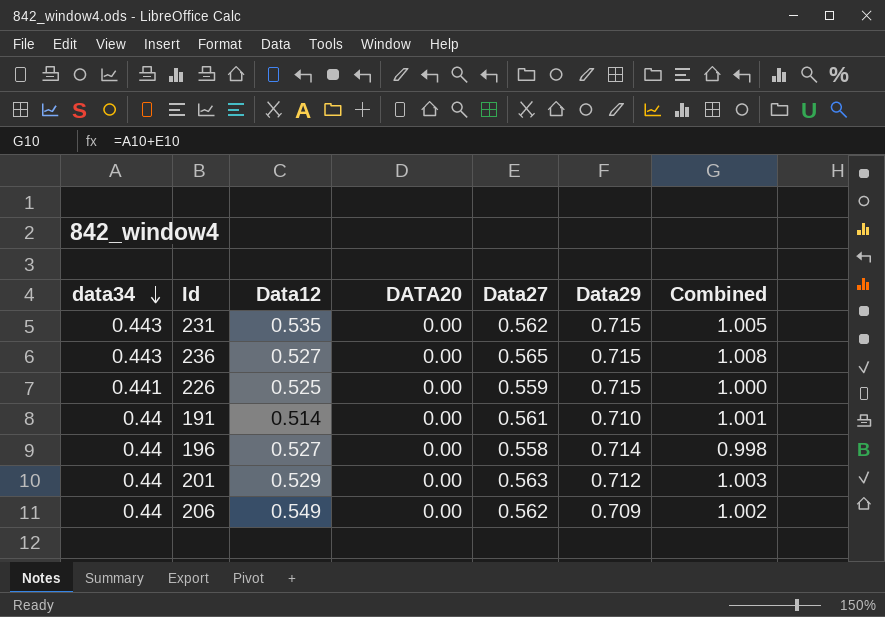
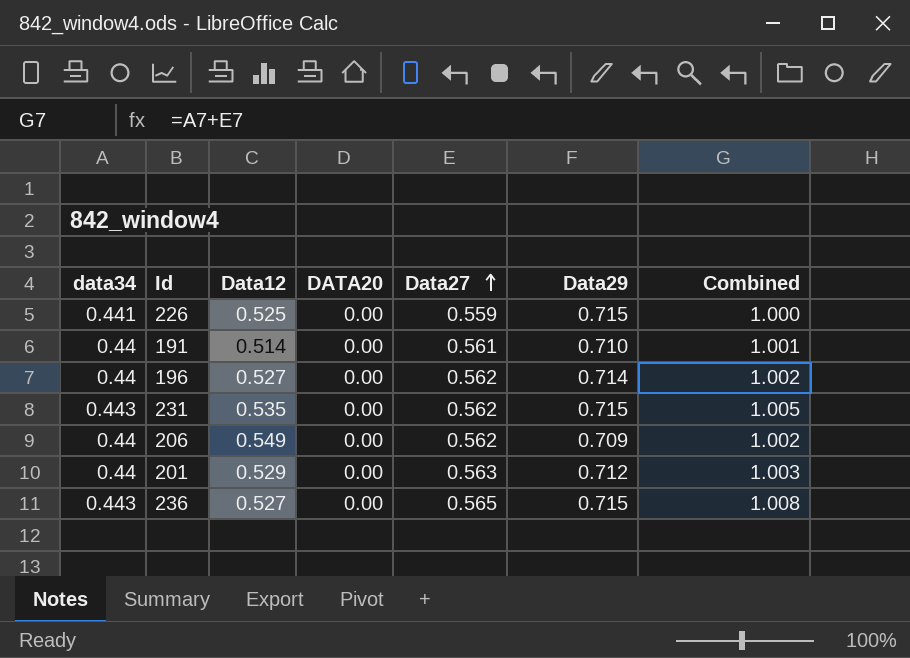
row order: data34 descending -> Data27 ascending
196 | Data27: 0.558 -> 0.562
196 | Combined: 0.998 -> 1.002

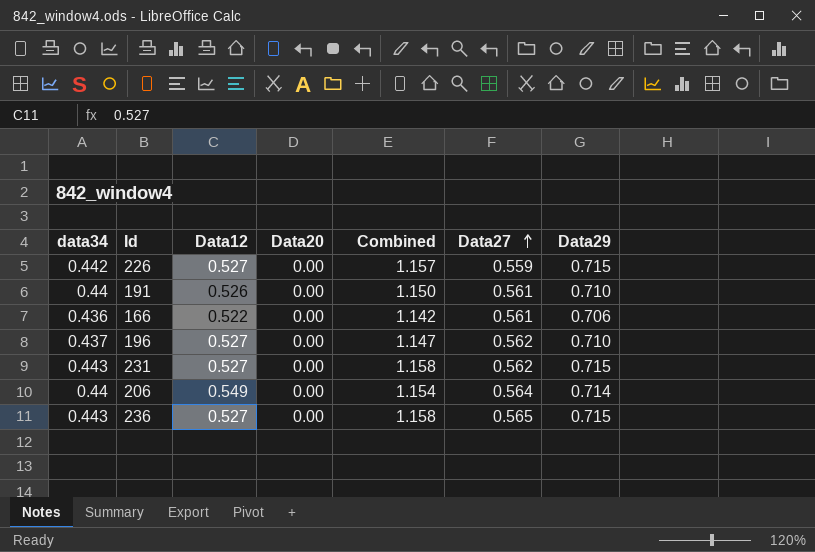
column name: DATA20 -> Data20
column Combined | formula: [data34] + [Data27] -> [data34] + [Data29]
column Combined | position: 7 -> 5
row 201: 0.44 | 0.529 | 0.00 | 0.563 | 0.712 | 1.003 -> none
226 | data34: 0.441 -> 0.442
226 | Data12: 0.525 -> 0.527
191 | Data12: 0.514 -> 0.526
row 166: none -> 0.436 | 0.522 | 0.00 | 1.142 | 0.561 | 0.706
196 | data34: 0.44 -> 0.437
196 | Data29: 0.714 -> 0.710
231 | Data12: 0.535 -> 0.527
206 | Data27: 0.562 -> 0.564
206 | Data29: 0.709 -> 0.714

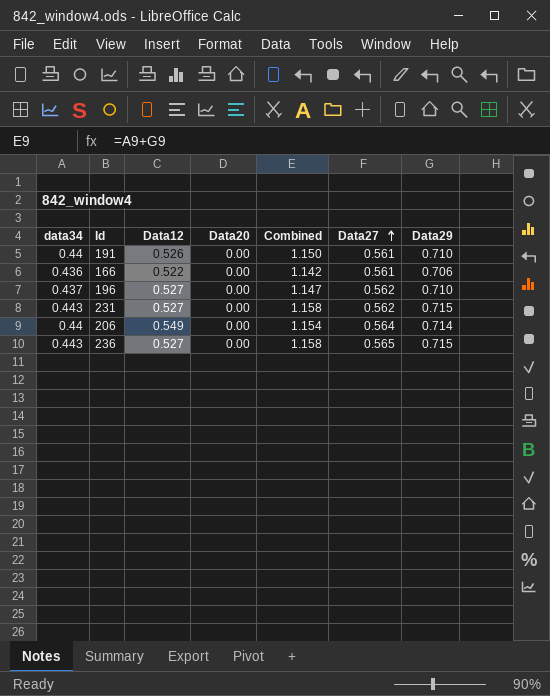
row 226: 0.442 | 0.527 | 0.00 | 1.157 | 0.559 | 0.715 -> none

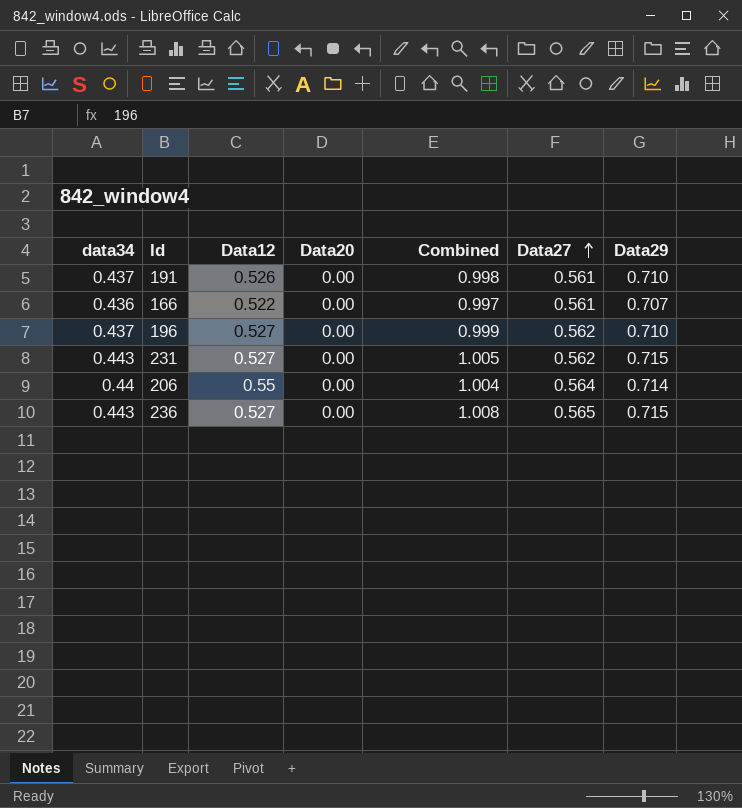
column Combined | formula: [data34] + [Data29] -> [data34] + [Data27]
191 | data34: 0.44 -> 0.437
166 | Data29: 0.706 -> 0.707
206 | Data12: 0.549 -> 0.55

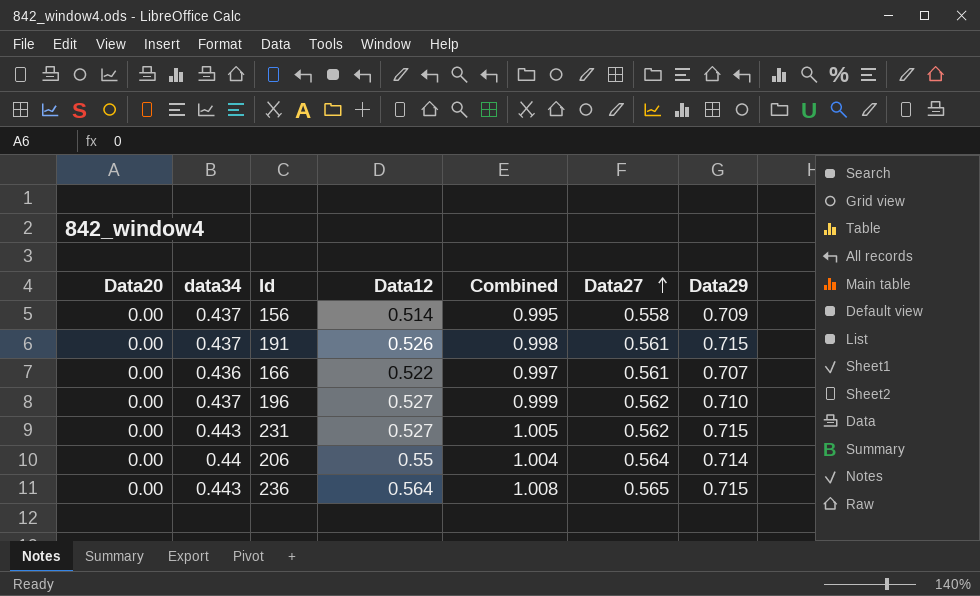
column Data20 | position: 4 -> 1
row 156: none -> 0.00 | 0.437 | 0.514 | 0.995 | 0.558 | 0.709
191 | Data29: 0.710 -> 0.715
236 | Data12: 0.527 -> 0.564

